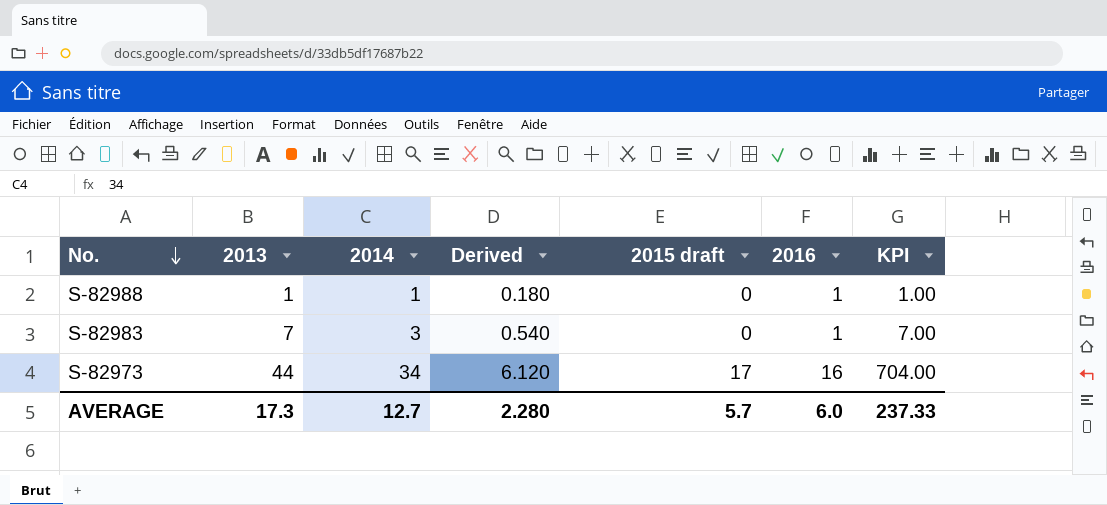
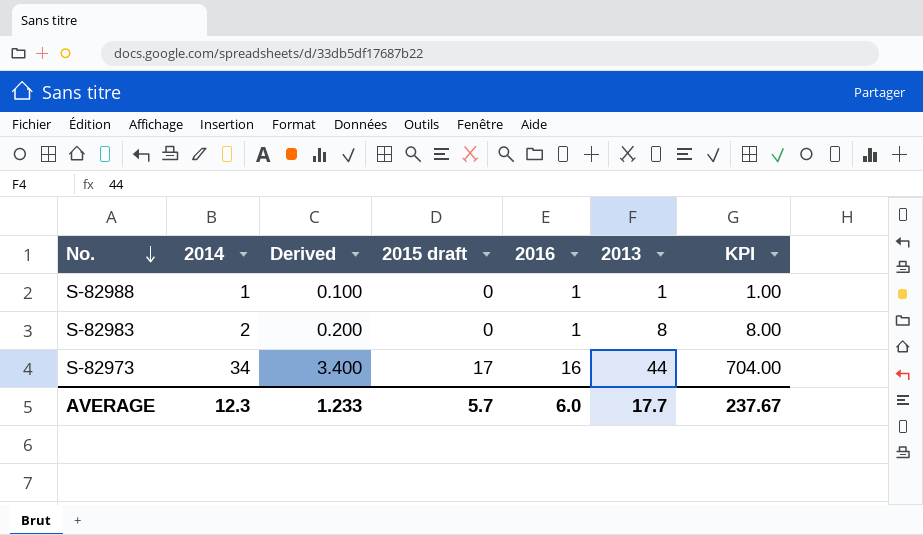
column Derived | formula: [2014] * 0.18 -> [2014] * 0.1
column 2013 | position: 2 -> 6
S-82983 | 2014: 3 -> 2
S-82983 | 2013: 7 -> 8
S-82983 | KPI: 7.00 -> 8.00
AVERAGE | 2014: 12.7 -> 12.3
AVERAGE | Derived: 2.280 -> 1.233
AVERAGE | 2013: 17.3 -> 17.7
AVERAGE | KPI: 237.33 -> 237.67

